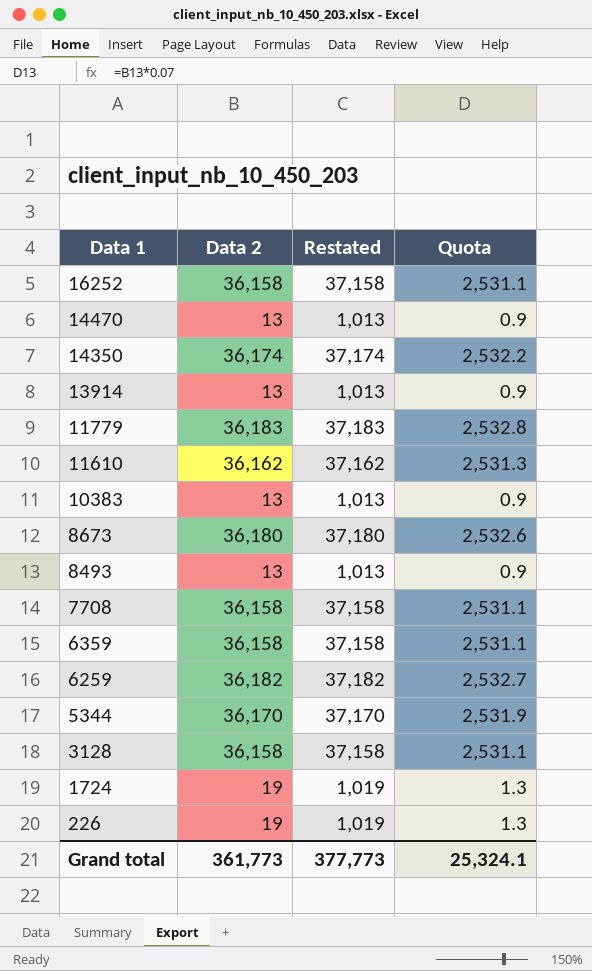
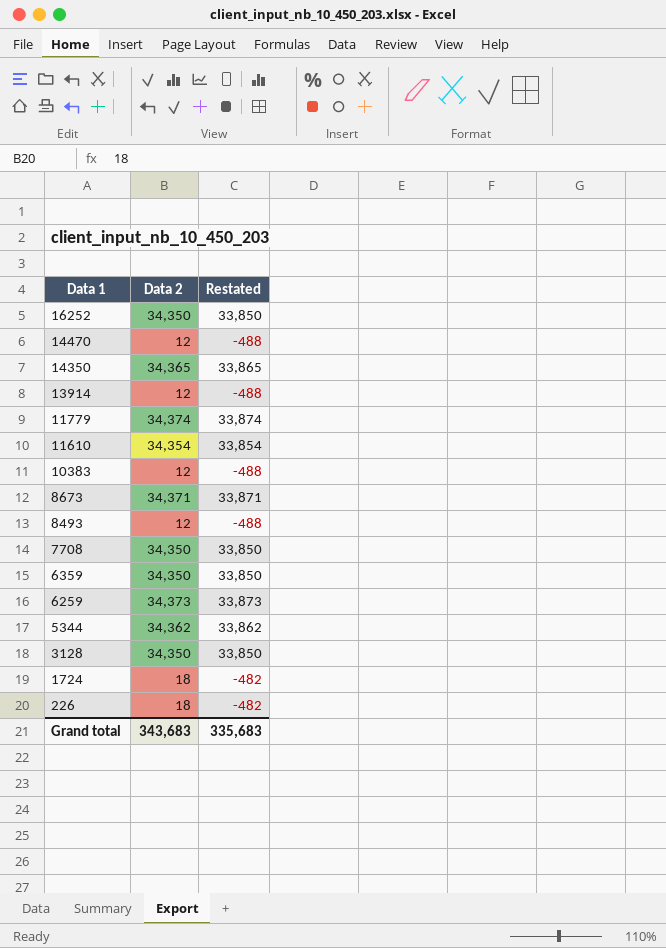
column Quota | formula: [Data 2] * 0.07 -> none
column Restated | formula: [Data 2] + 1000 -> [Data 2] - 500
16252 | Data 2: 36,158 -> 34,350
14470 | Data 2: 13 -> 12
14350 | Data 2: 36,174 -> 34,365
13914 | Data 2: 13 -> 12
11779 | Data 2: 36,183 -> 34,374
11610 | Data 2: 36,162 -> 34,354
10383 | Data 2: 13 -> 12
8673 | Data 2: 36,180 -> 34,371
8493 | Data 2: 13 -> 12
7708 | Data 2: 36,158 -> 34,350
6359 | Data 2: 36,158 -> 34,350
6259 | Data 2: 36,182 -> 34,373
5344 | Data 2: 36,170 -> 34,362
3128 | Data 2: 36,158 -> 34,350
1724 | Data 2: 19 -> 18
226 | Data 2: 19 -> 18
Grand total | Data 2: 361,773 -> 343,683
Grand total | Restated: 377,773 -> 335,683

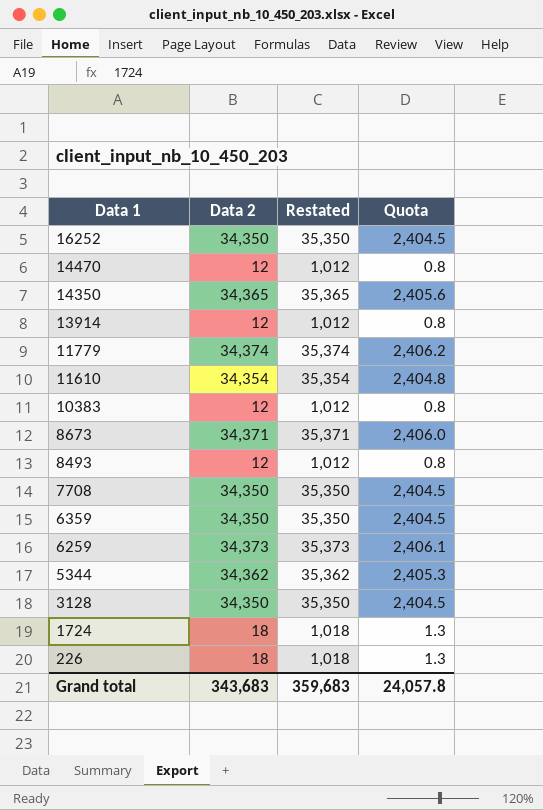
column Restated | formula: [Data 2] - 500 -> [Data 2] + 1000
column Quota | formula: none -> [Data 2] * 0.07
Grand total | Restated: 335,683 -> 359,683

